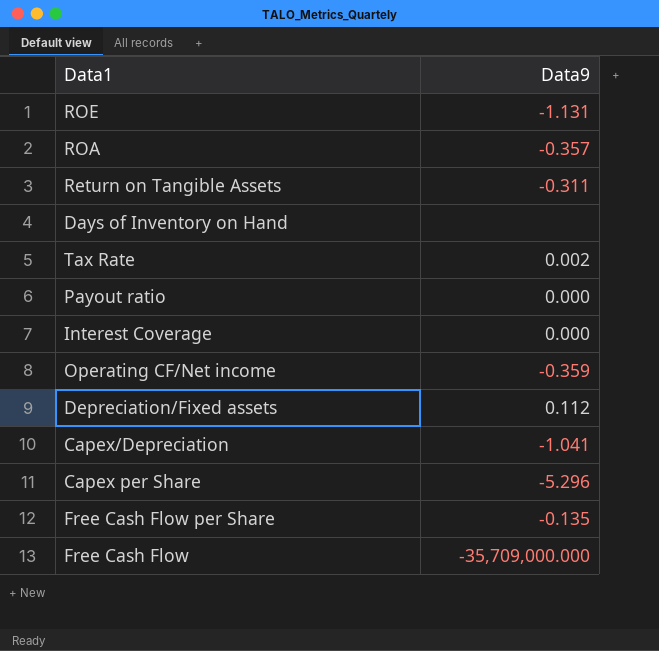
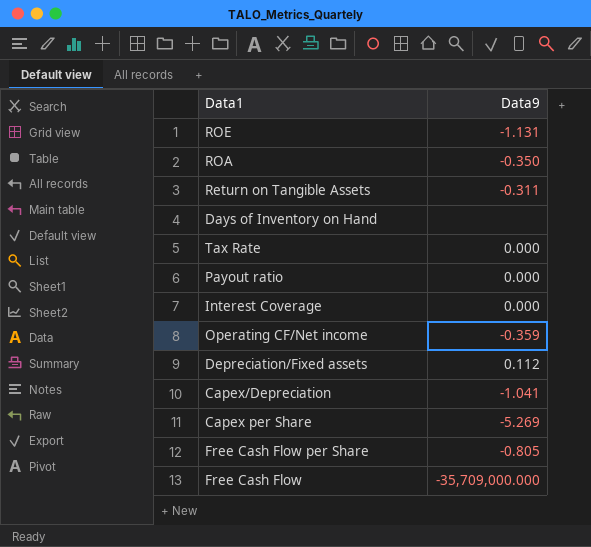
ROA | Data9: -0.357 -> -0.350
Tax Rate | Data9: 0.002 -> 0.000
Capex per Share | Data9: -5.296 -> -5.269
Free Cash Flow per Share | Data9: -0.135 -> -0.805

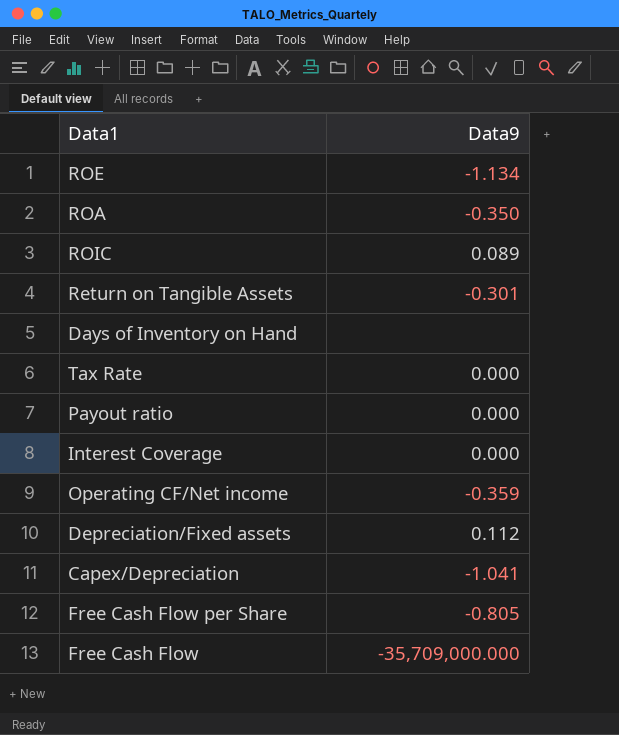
row Capex per Share: -5.269 -> none
ROE | Data9: -1.131 -> -1.134
row ROIC: none -> 0.089
Return on Tangible Assets | Data9: -0.311 -> -0.301

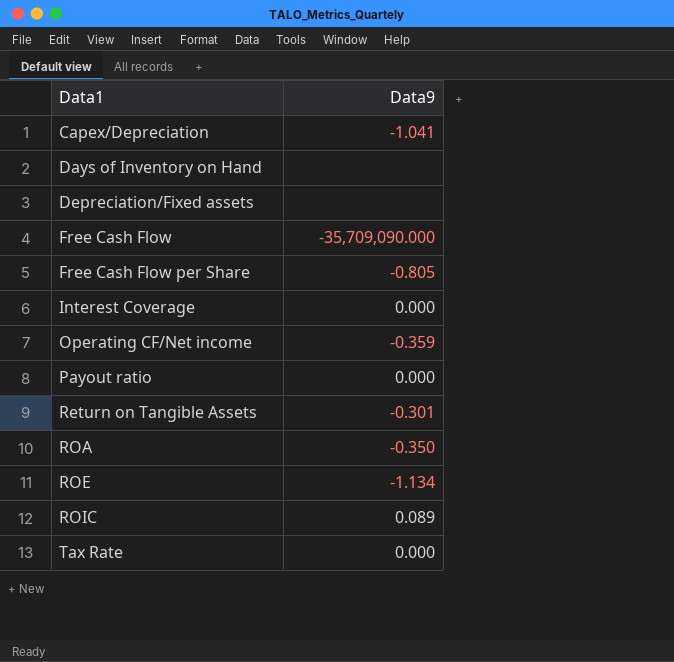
row order: none -> Data1 ascending
Depreciation/Fixed assets | Data9: 0.112 -> none
Free Cash Flow | Data9: -35,709,000.000 -> -35,709,090.000

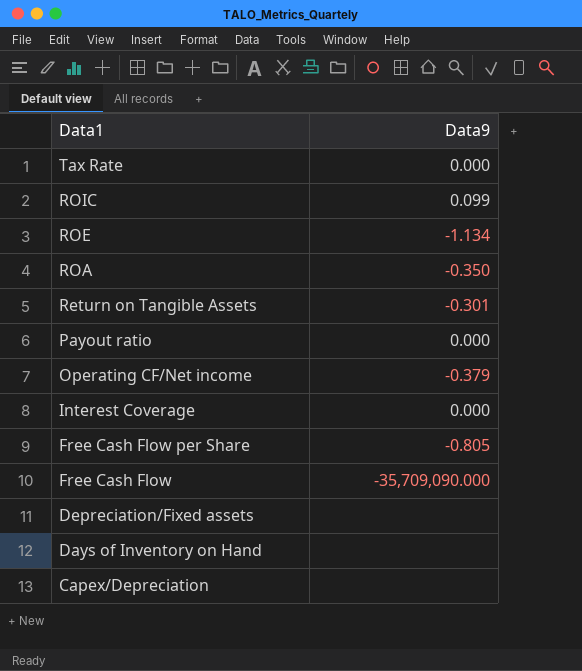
row order: Data1 ascending -> Data1 descending
ROIC | Data9: 0.089 -> 0.099
Operating CF/Net income | Data9: -0.359 -> -0.379
Capex/Depreciation | Data9: -1.041 -> none

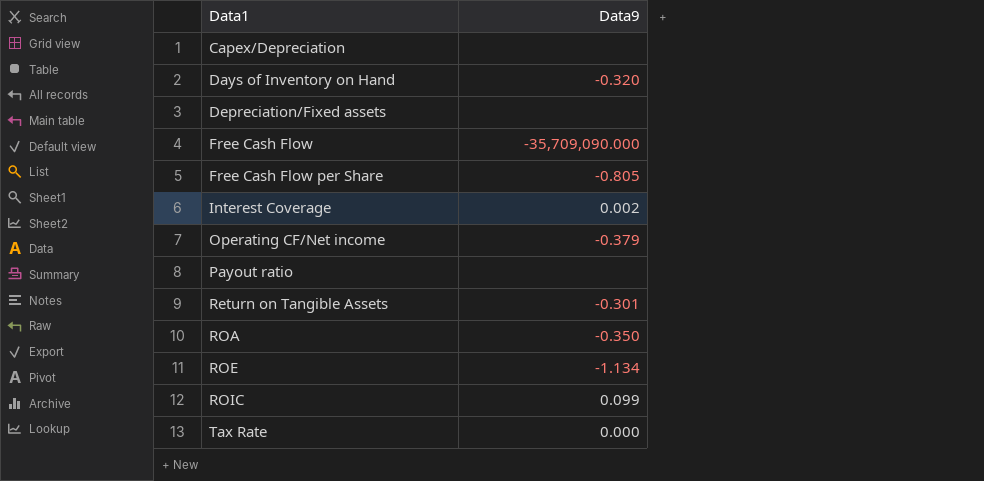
row order: Data1 descending -> Data1 ascending
Days of Inventory on Hand | Data9: none -> -0.320
Interest Coverage | Data9: 0.000 -> 0.002
Payout ratio | Data9: 0.000 -> none

